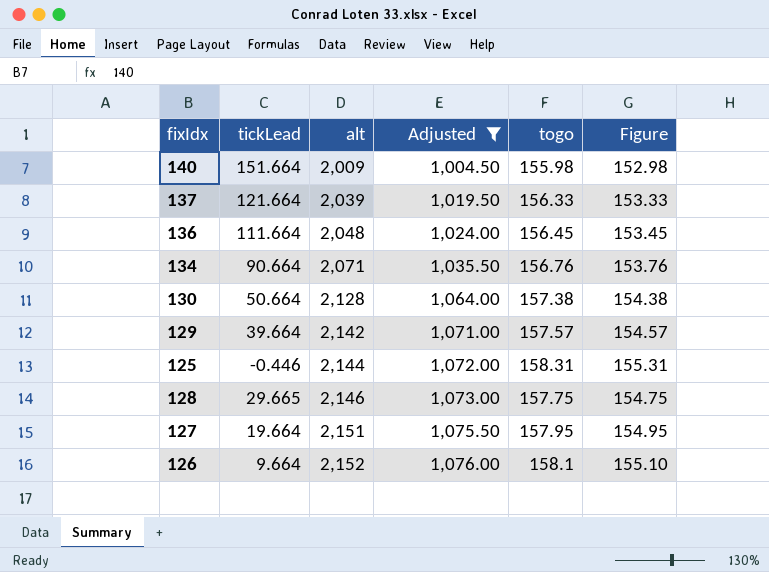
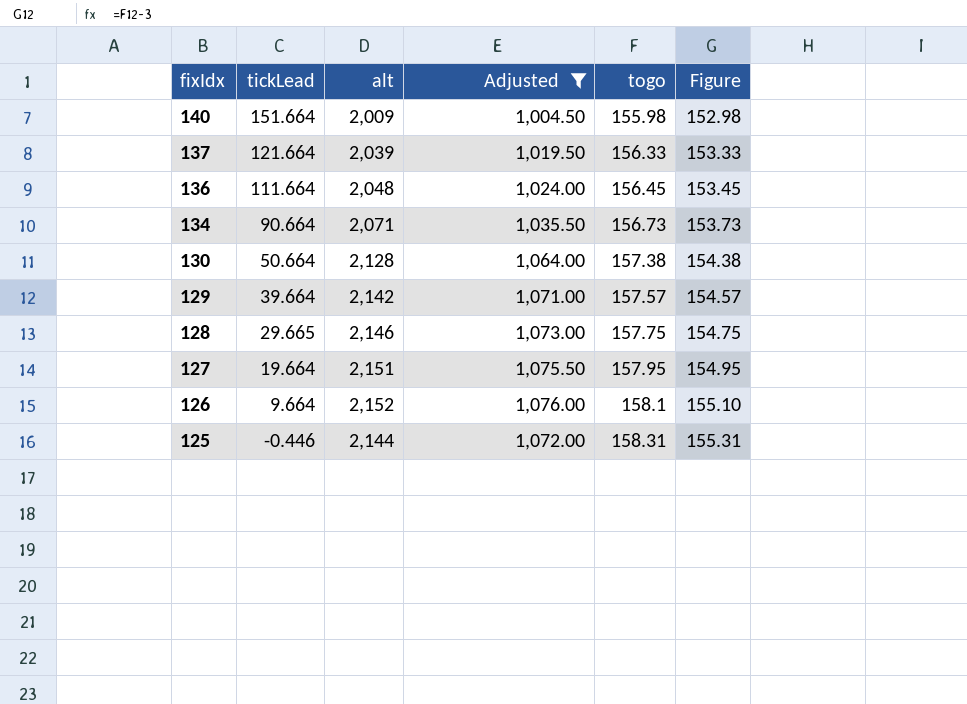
row order: alt ascending -> fixIdx descending
134 | togo: 156.76 -> 156.73
134 | Figure: 153.76 -> 153.73

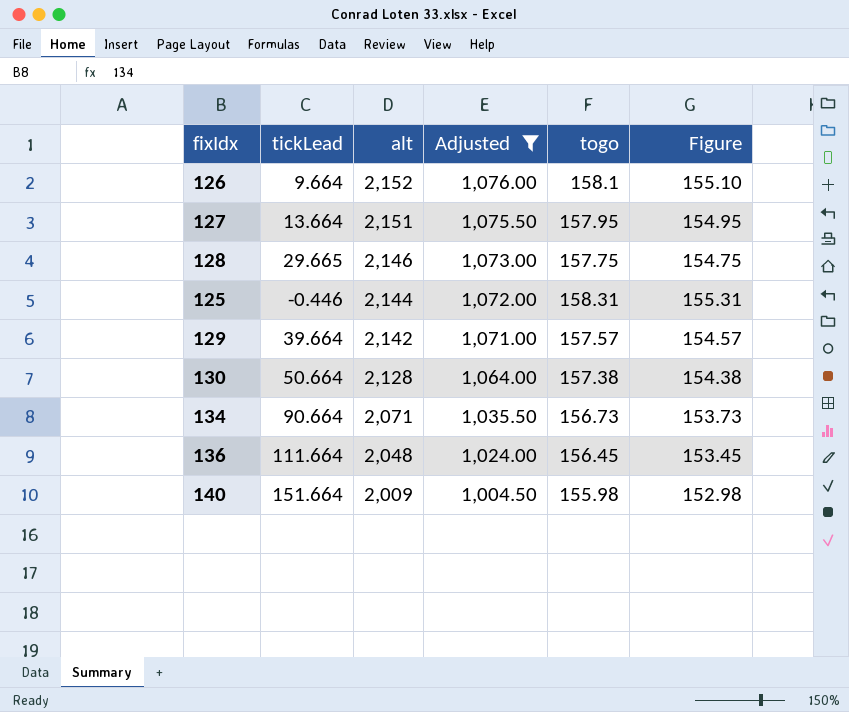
row order: fixIdx descending -> alt descending
row 137: 121.664 | 2,039 | 1,019.50 | 156.33 | 153.33 -> none
127 | tickLead: 19.664 -> 13.664

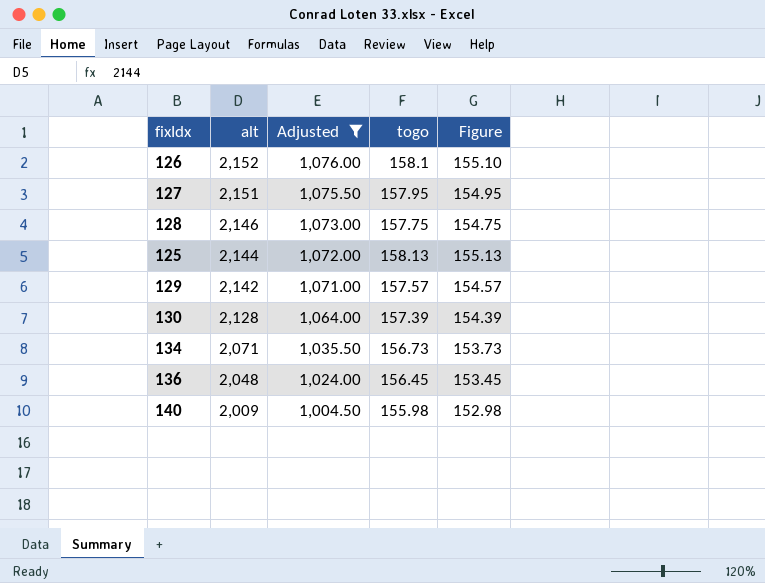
column tickLead | position: 2 -> none
125 | togo: 158.31 -> 158.13
125 | Figure: 155.31 -> 155.13
130 | togo: 157.38 -> 157.39
130 | Figure: 154.38 -> 154.39

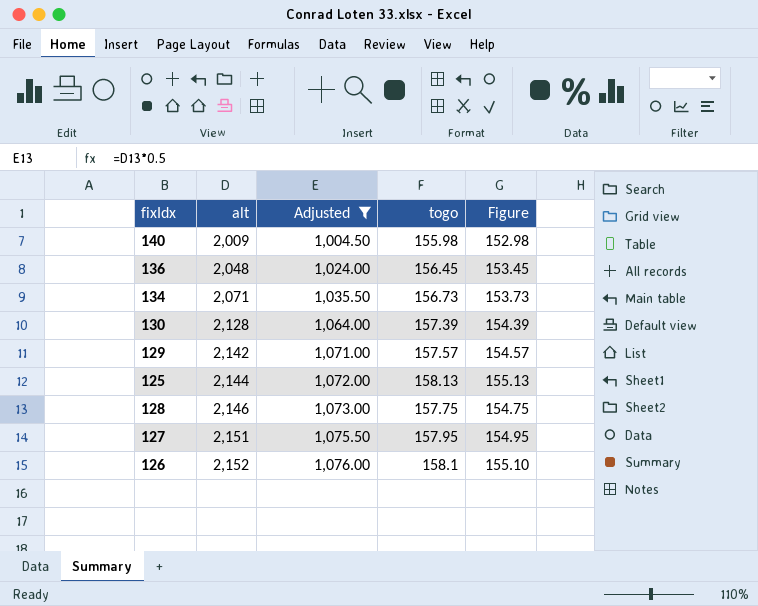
row order: alt descending -> alt ascending

